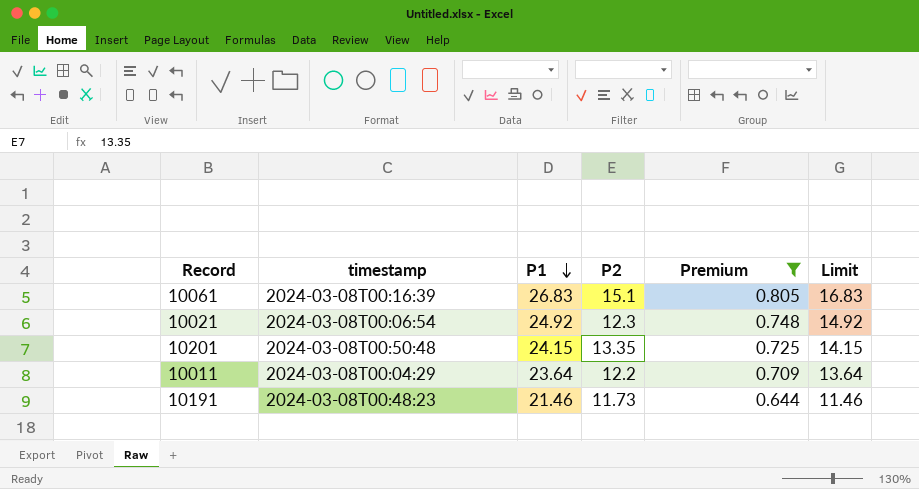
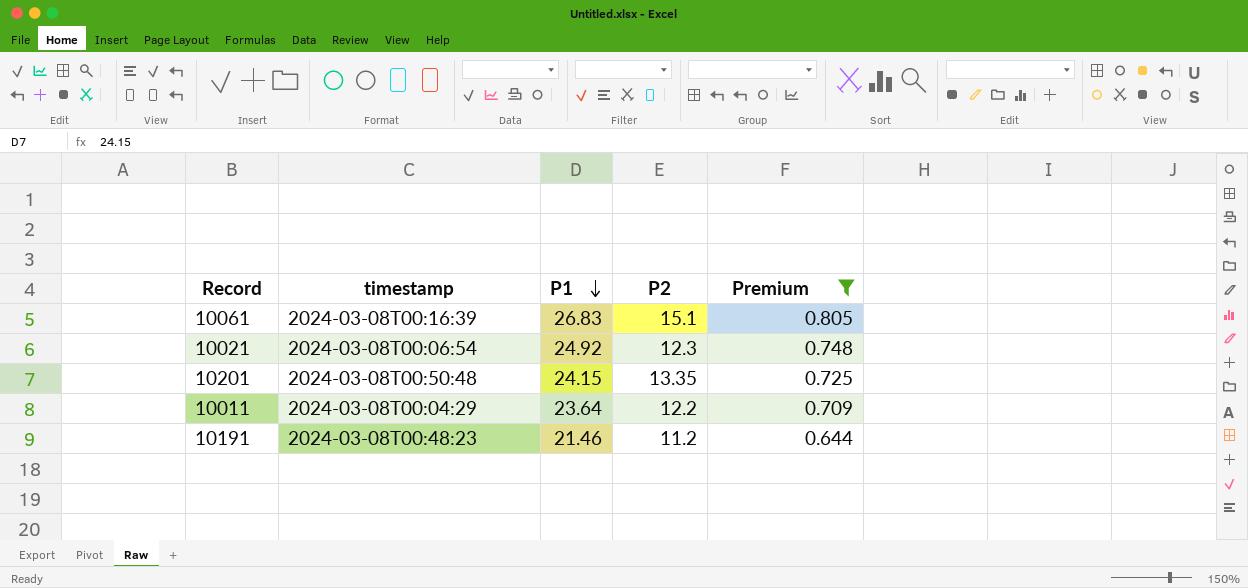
column Limit | formula: [P1] - 10 -> none
10191 | P2: 11.73 -> 11.2

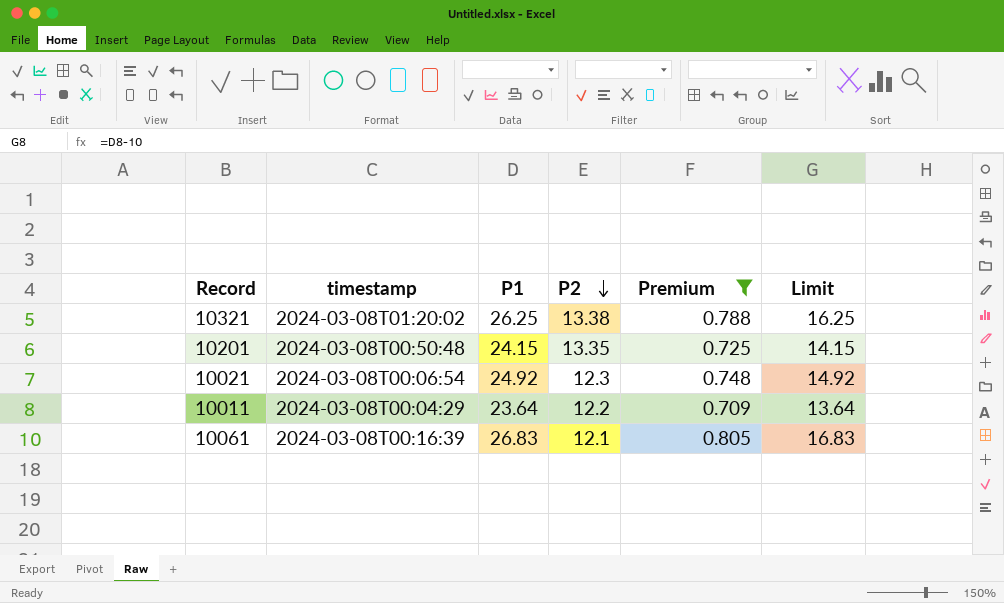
row order: P1 descending -> P2 descending
column Limit | formula: none -> [P1] - 10
row 10191: 2024-03-08T00:48:23 | 21.46 | 11.2 | 0.644 -> none
row 10321: none -> 2024-03-08T01:20:02 | 26.25 | 13.38 | 0.788 | 16.25
10061 | P2: 15.1 -> 12.1

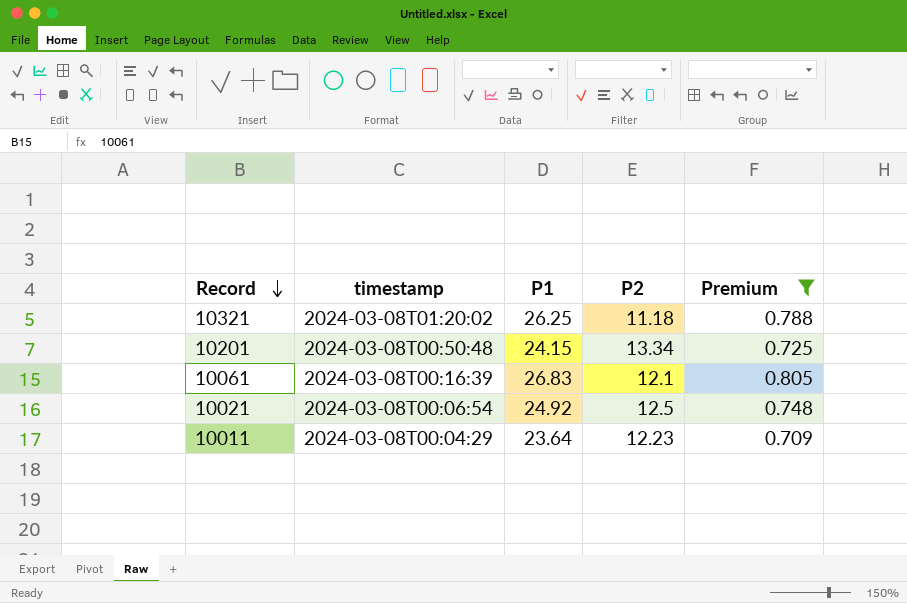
row order: P2 descending -> Record descending
column Limit | formula: [P1] - 10 -> none
10321 | P2: 13.38 -> 11.18
10201 | P2: 13.35 -> 13.34
10021 | P2: 12.3 -> 12.5
10011 | P2: 12.2 -> 12.23

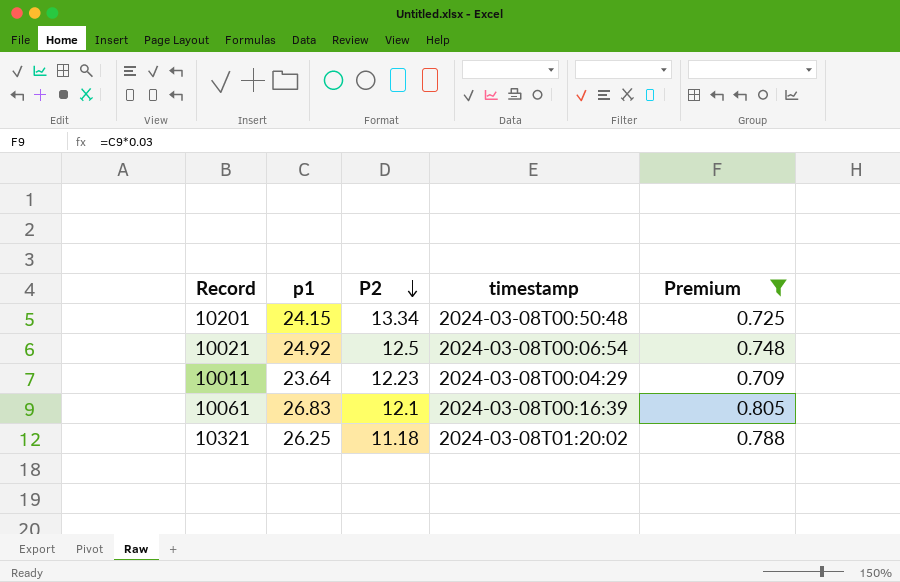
row order: Record descending -> P2 descending
column name: P1 -> p1
column timestamp | position: 2 -> 4

